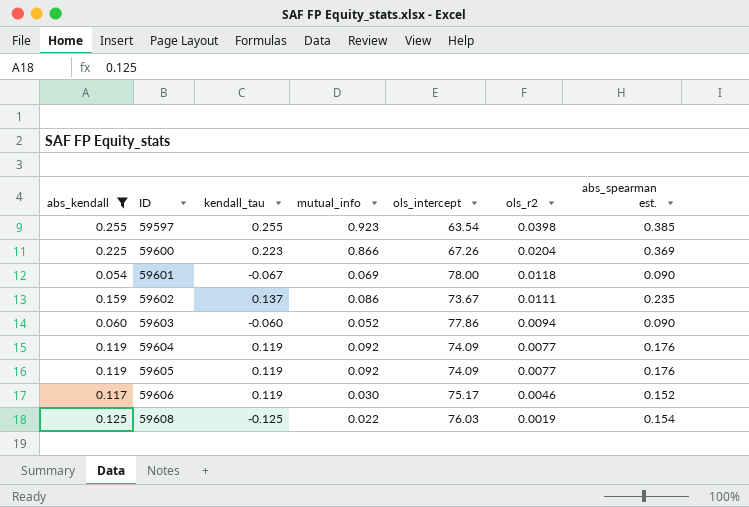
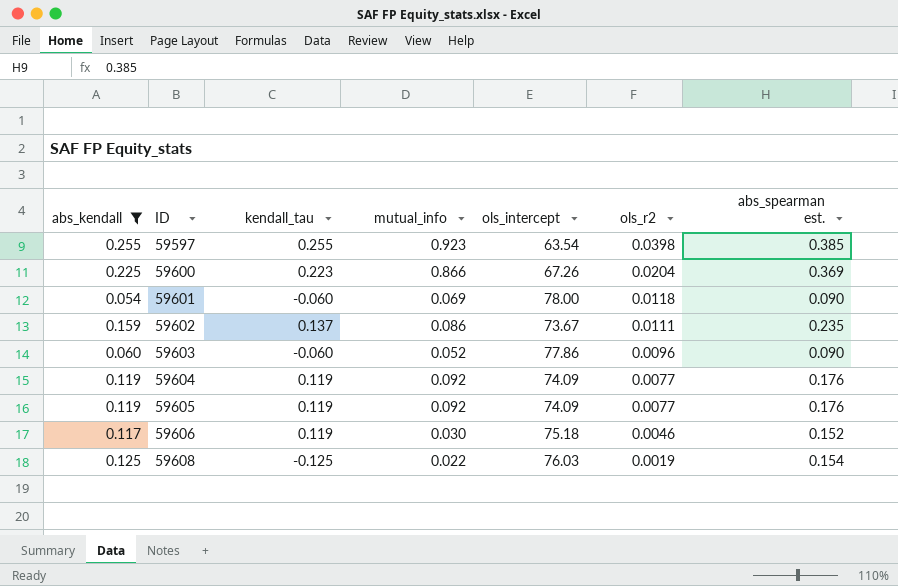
59601 | kendall_tau: -0.067 -> -0.060
59603 | ols_r2: 0.0094 -> 0.0096
59606 | ols_intercept: 75.17 -> 75.18

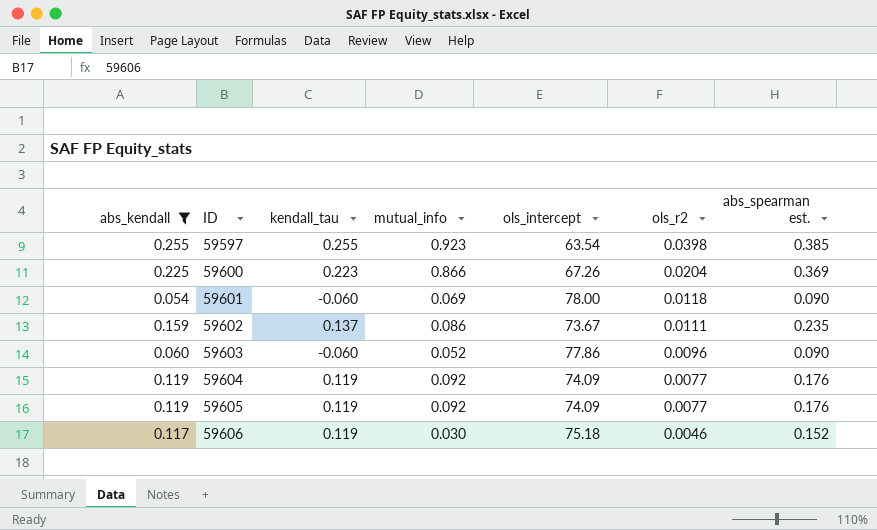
row 59608: 0.125 | -0.125 | 0.022 | 76.03 | 0.0019 | 0.154 -> none

